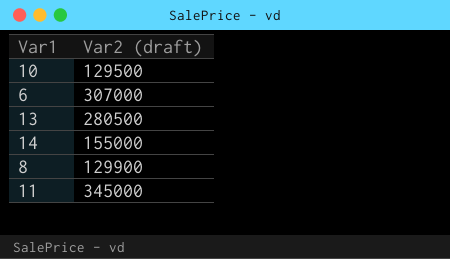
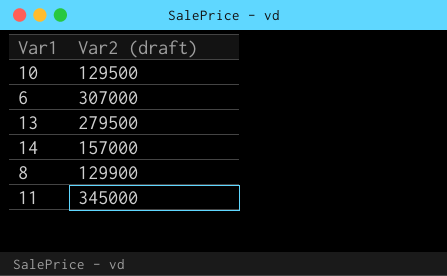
13 | Var2 (draft): 280500 -> 279500
14 | Var2 (draft): 155000 -> 157000

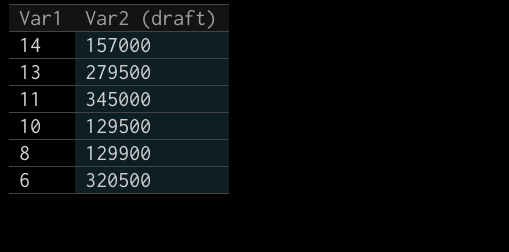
row order: none -> Var1 descending
6 | Var2 (draft): 307000 -> 320500

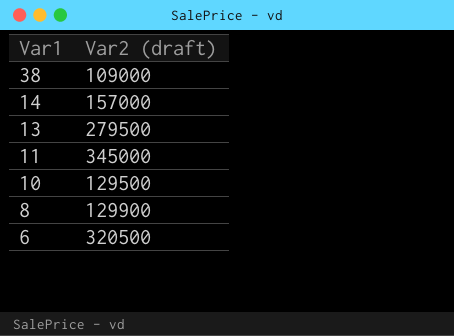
row 38: none -> 109000

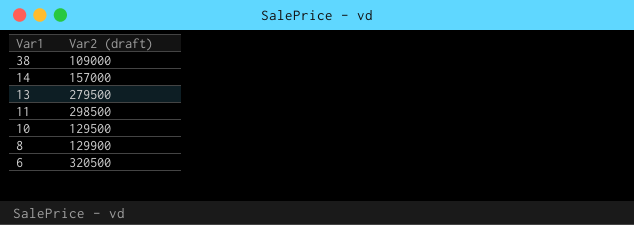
11 | Var2 (draft): 345000 -> 298500

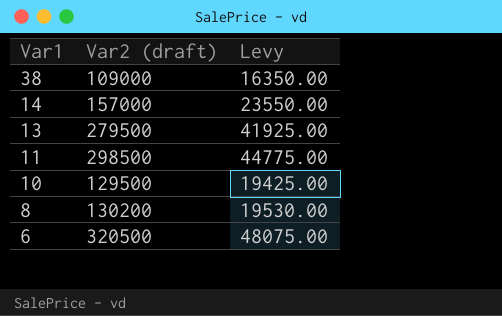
column Levy | formula: none -> [Var2 (draft)] * 0.15
8 | Var2 (draft): 129900 -> 130200

